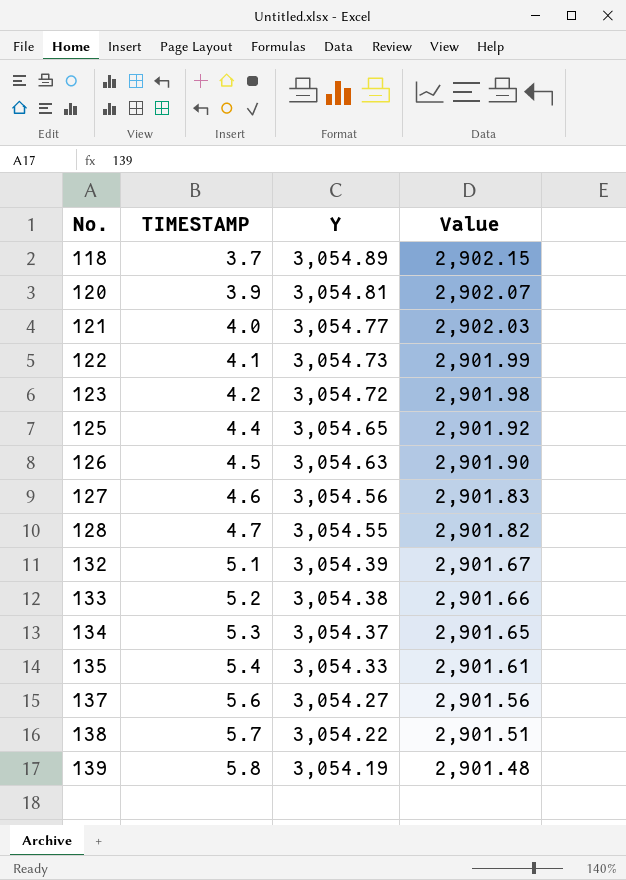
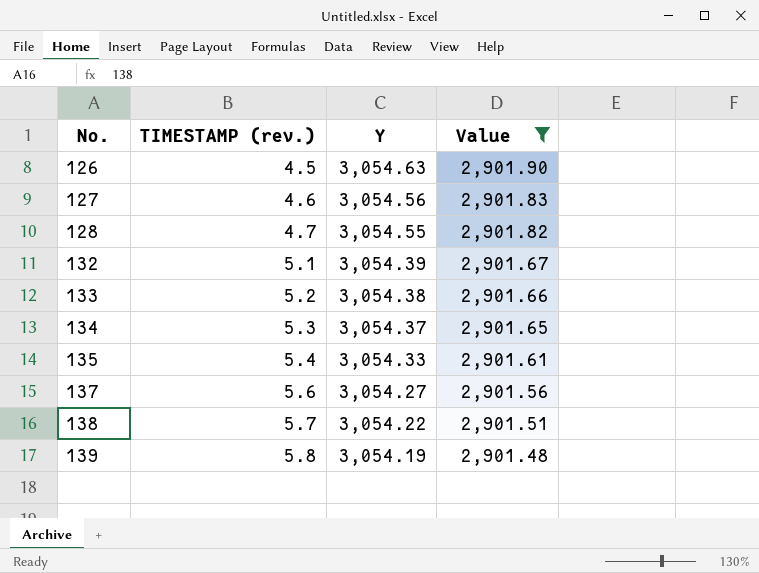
filter: none -> Value <= 2,901.90
column name: TIMESTAMP -> TIMESTAMP (rev.)

